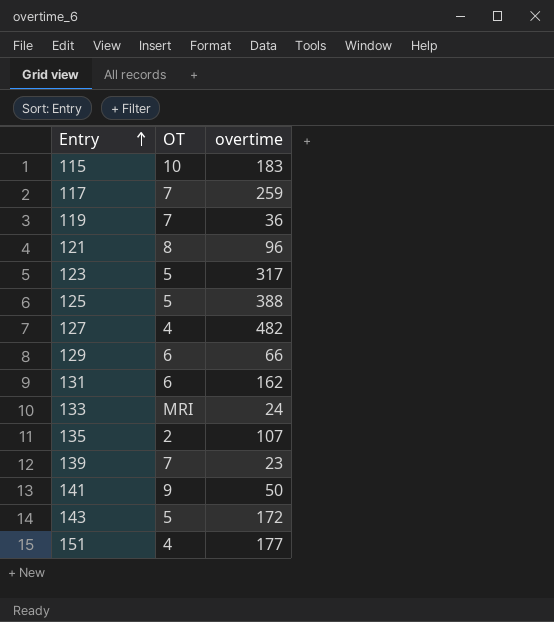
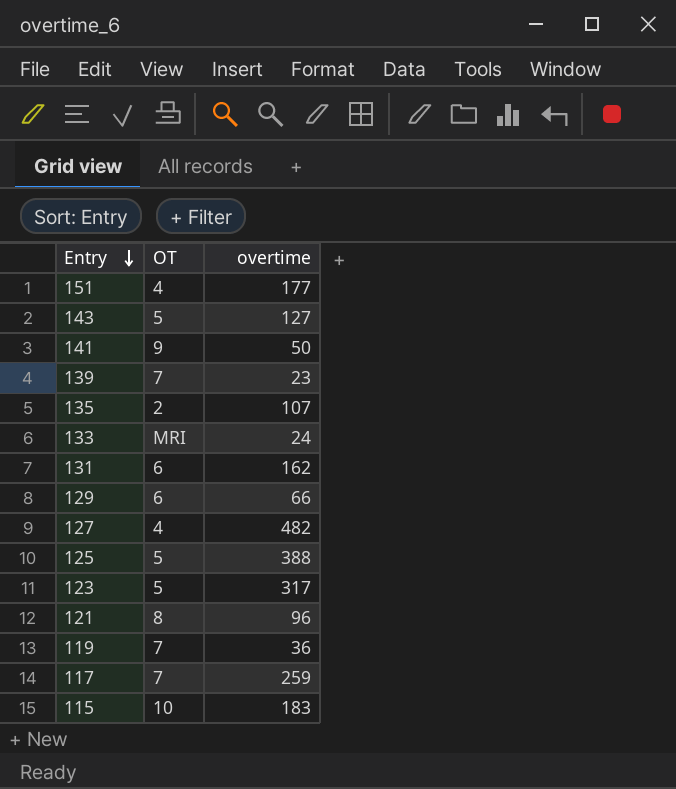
row order: Entry ascending -> Entry descending
143 | overtime: 172 -> 127

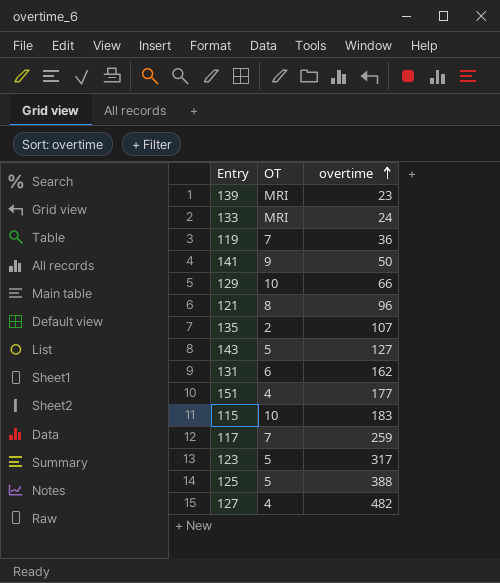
row order: Entry descending -> overtime ascending
139 | OT: 7 -> MRI
129 | OT: 6 -> 10

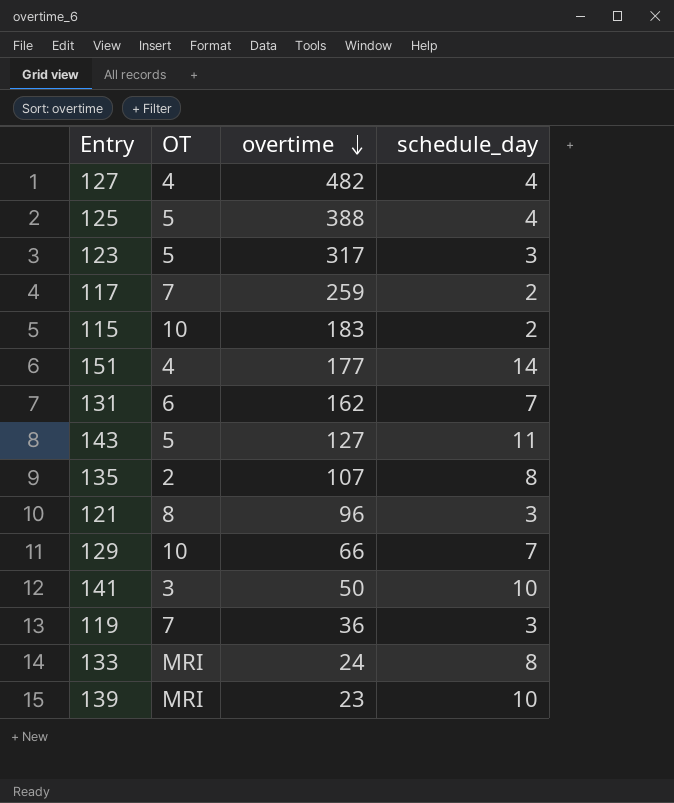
row order: overtime ascending -> overtime descending
column schedule_day | position: none -> 4
141 | OT: 9 -> 3

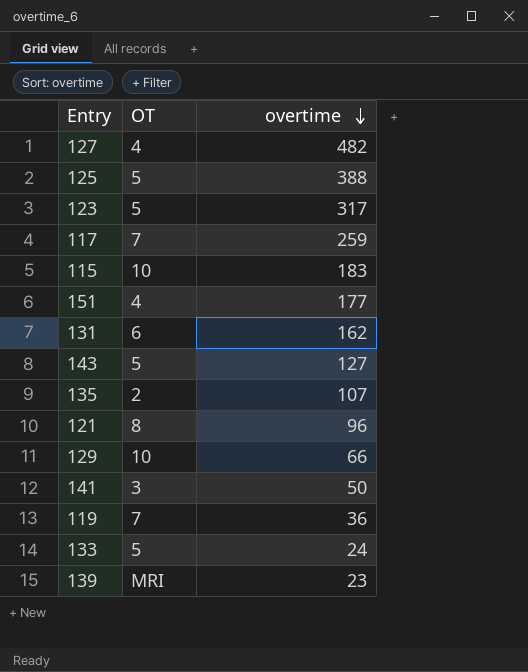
column schedule_day | position: 4 -> none
133 | OT: MRI -> 5

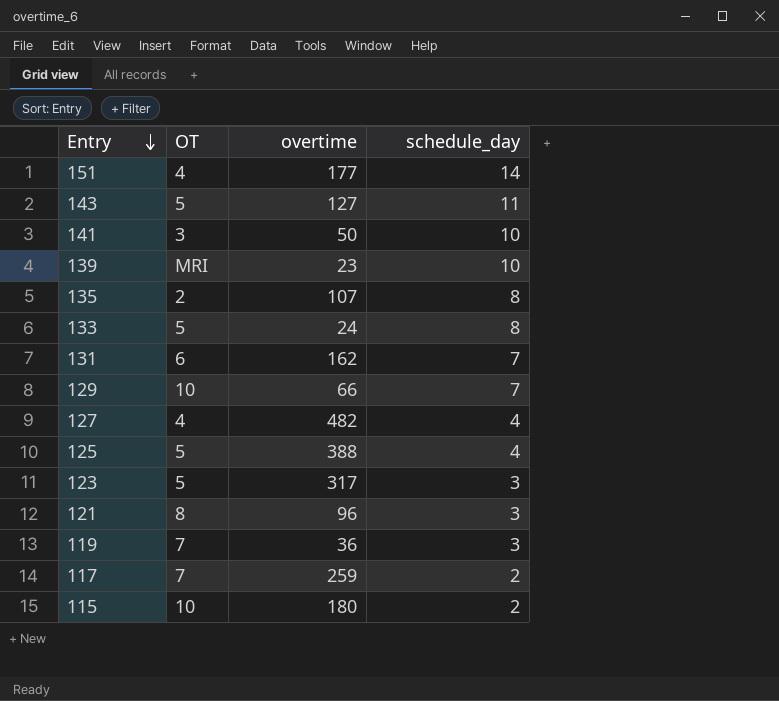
row order: overtime descending -> Entry descending
column schedule_day | position: none -> 4
115 | overtime: 183 -> 180

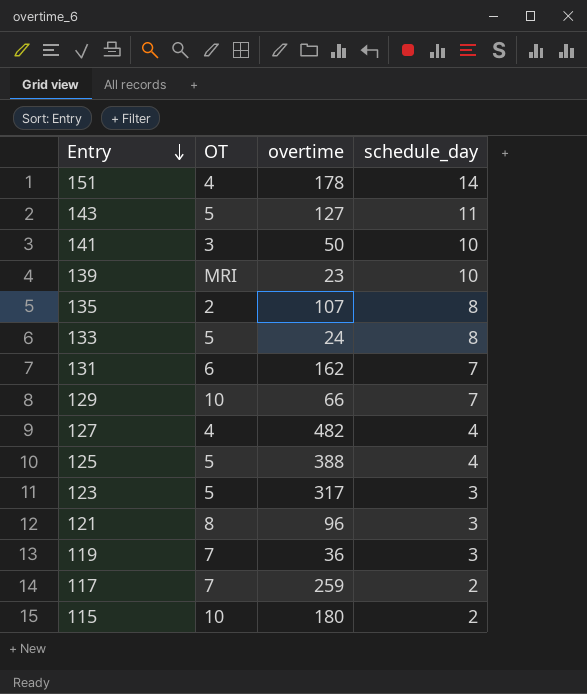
151 | overtime: 177 -> 178

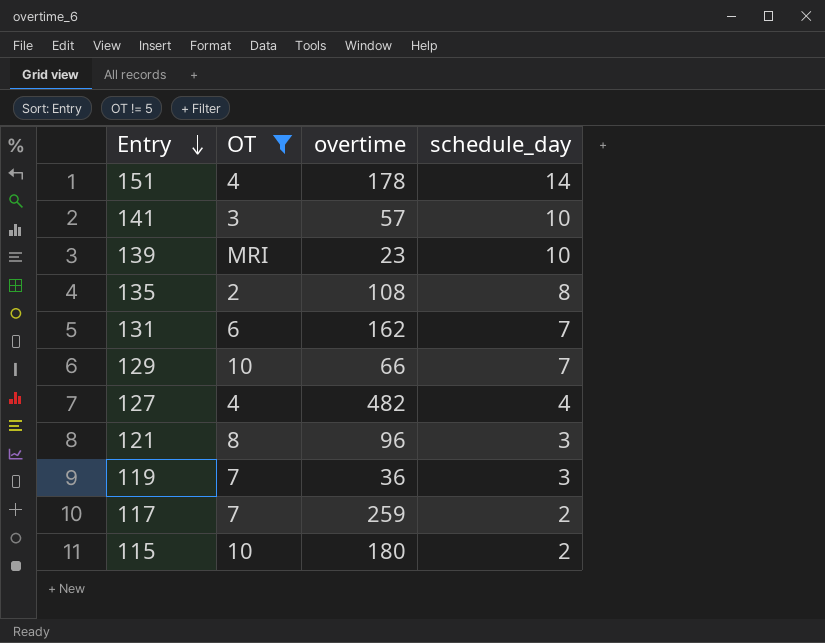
filter: none -> OT != 5
141 | overtime: 50 -> 57
135 | overtime: 107 -> 108

